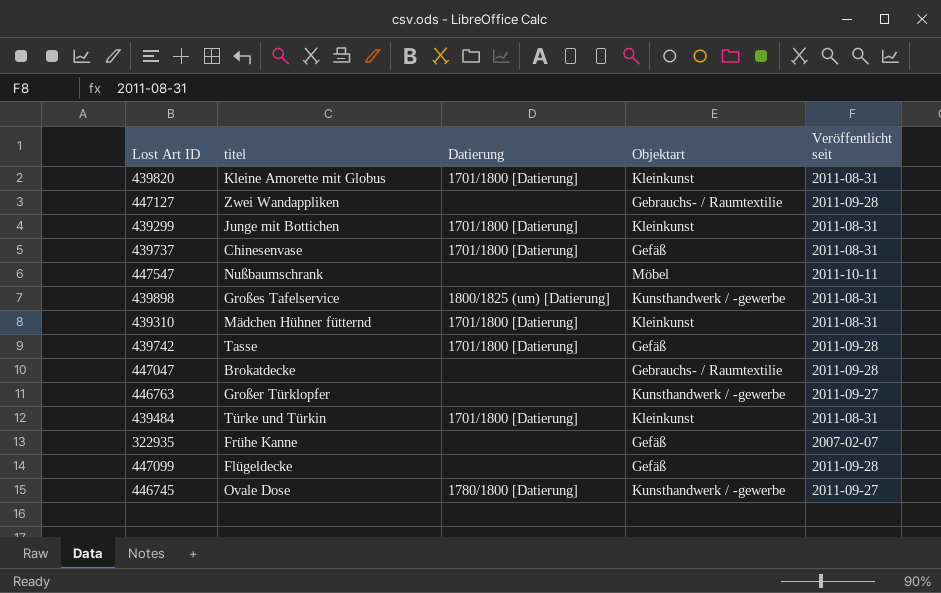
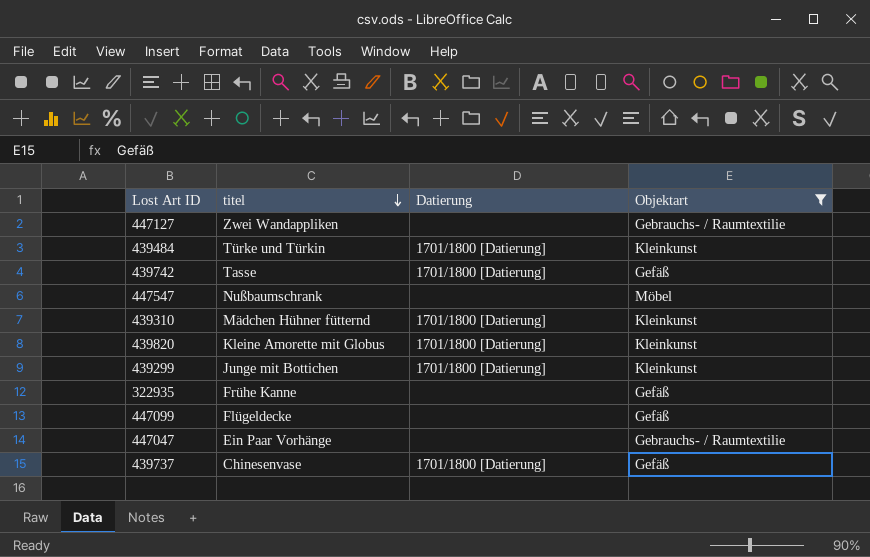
filter: none -> Objektart != Kunsthandwerk / -gewerbe
row order: none -> titel descending
column Veröffentlicht seit | position: 5 -> none
447047 | titel: Brokatdecke -> Ein Paar Vorhänge

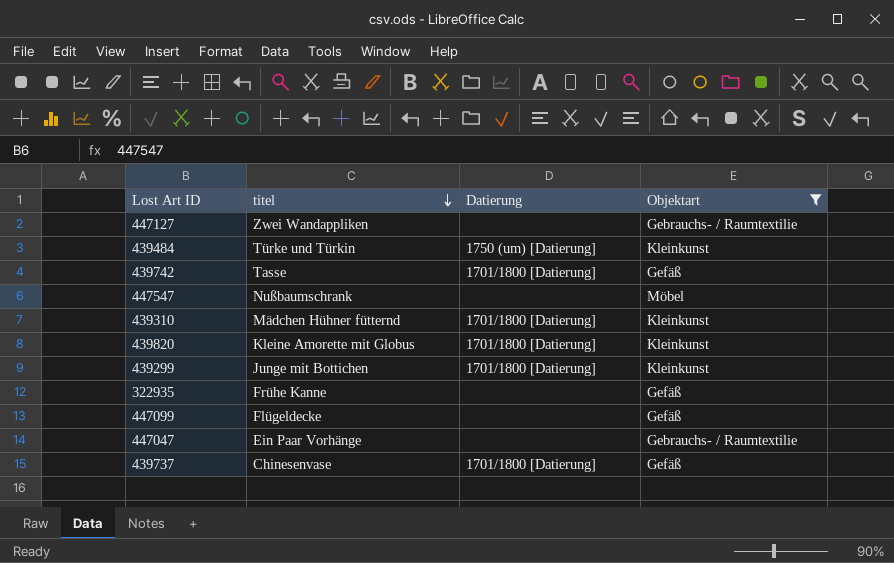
439484 | Datierung: 1701/1800 [Datierung] -> 1750 (um) [Datierung]

